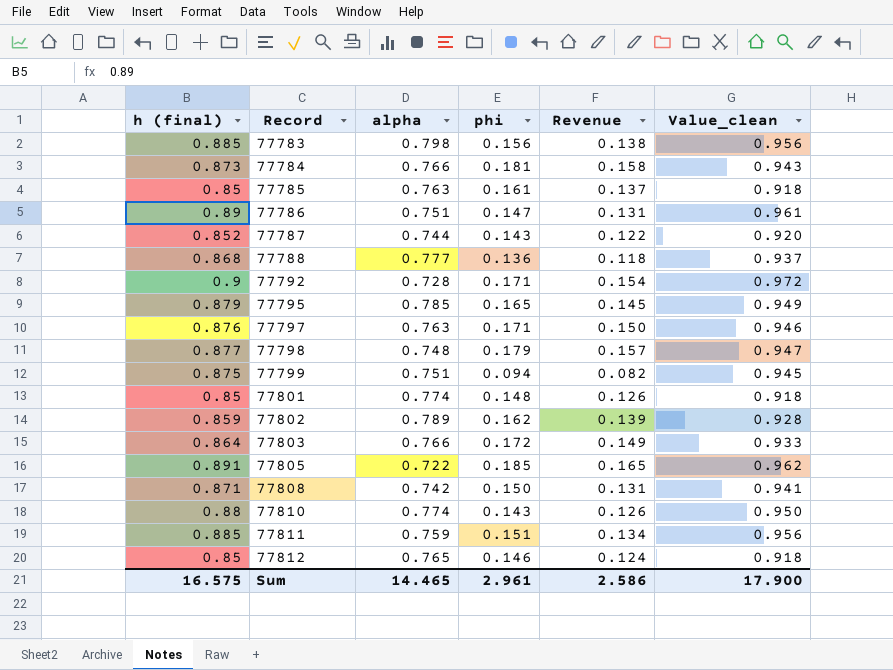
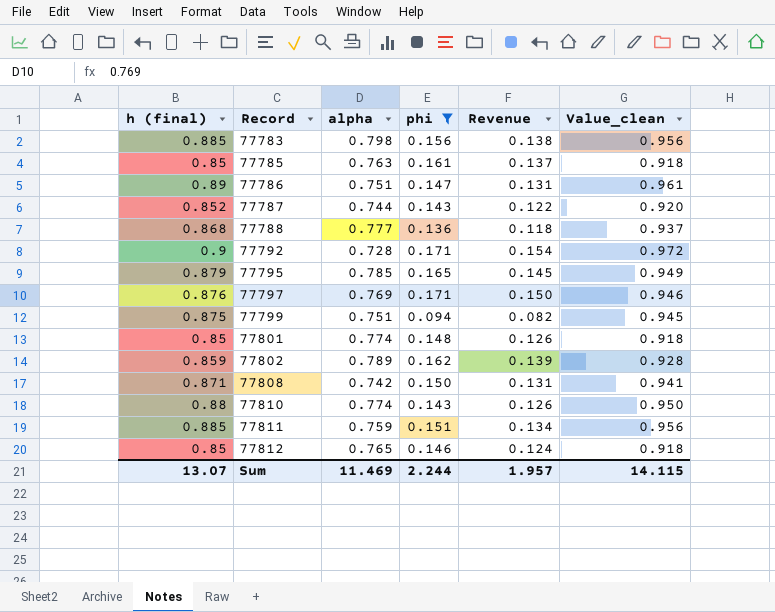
filter: none -> phi <= 0.171
77797 | alpha: 0.763 -> 0.769
Sum | h (final): 16.575 -> 13.07
Sum | alpha: 14.465 -> 11.469
Sum | phi: 2.961 -> 2.244
Sum | Revenue: 2.586 -> 1.957
Sum | Value_clean: 17.900 -> 14.115

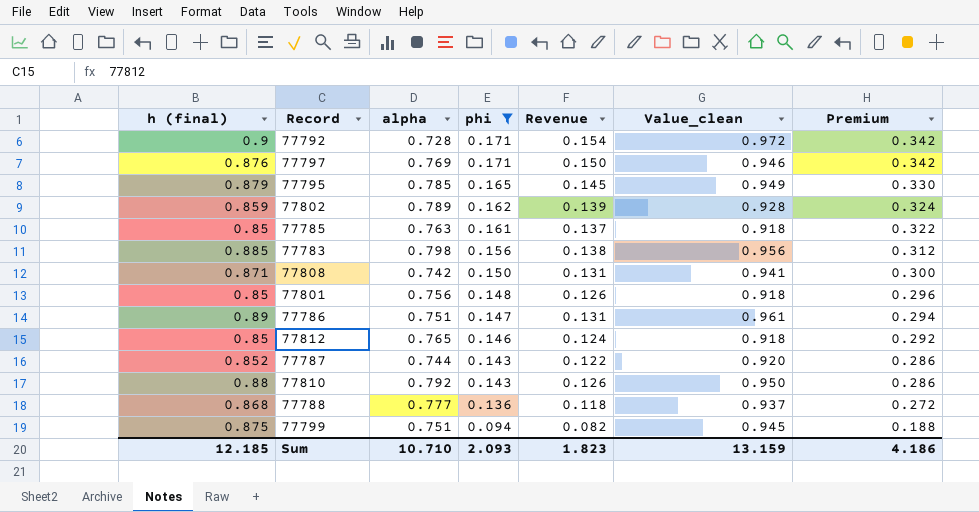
row order: Record ascending -> phi descending
column Premium | formula: none -> [phi] * 2
row 77811: 0.885 | 0.759 | 0.151 | 0.134 | 0.956 -> none
77801 | alpha: 0.774 -> 0.756
77810 | alpha: 0.774 -> 0.792
Sum | h (final): 13.07 -> 12.185
Sum | alpha: 11.469 -> 10.710
Sum | phi: 2.244 -> 2.093
Sum | Revenue: 1.957 -> 1.823
Sum | Value_clean: 14.115 -> 13.159

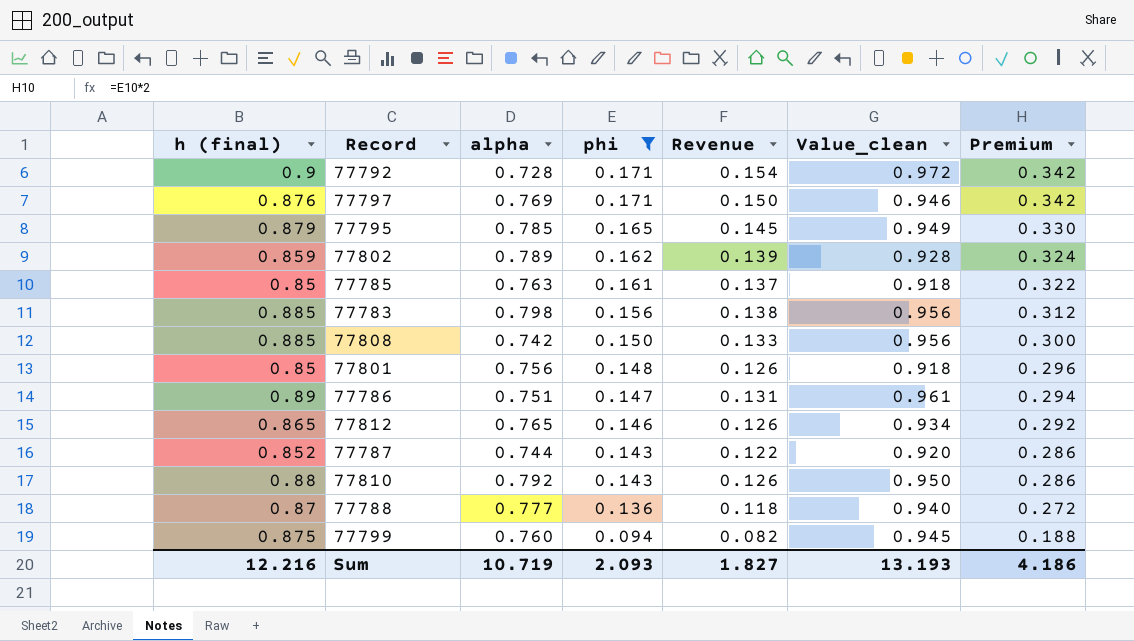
77808 | h (final): 0.871 -> 0.885
77808 | Revenue: 0.131 -> 0.133
77808 | Value_clean: 0.941 -> 0.956
77812 | h (final): 0.85 -> 0.865
77812 | Revenue: 0.124 -> 0.126
77812 | Value_clean: 0.918 -> 0.934
77788 | h (final): 0.868 -> 0.87
77788 | Value_clean: 0.937 -> 0.940
77799 | alpha: 0.751 -> 0.760
Sum | h (final): 12.185 -> 12.216
Sum | alpha: 10.710 -> 10.719
Sum | Revenue: 1.823 -> 1.827
Sum | Value_clean: 13.159 -> 13.193

